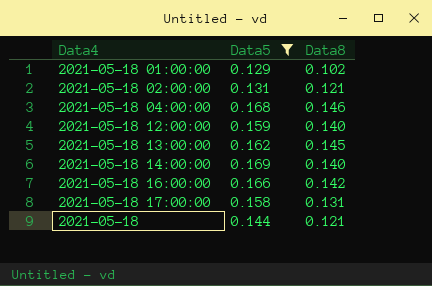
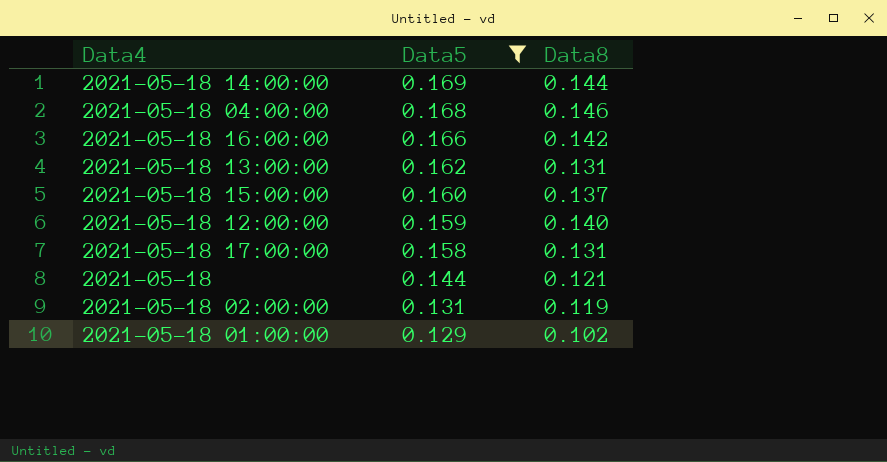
row order: none -> Data5 descending
2021-05-18 14:00:00 | Data8: 0.140 -> 0.144
2021-05-18 13:00:00 | Data8: 0.145 -> 0.131
row 2021-05-18 15:00:00: none -> 0.160 | 0.137
2021-05-18 02:00:00 | Data8: 0.121 -> 0.119

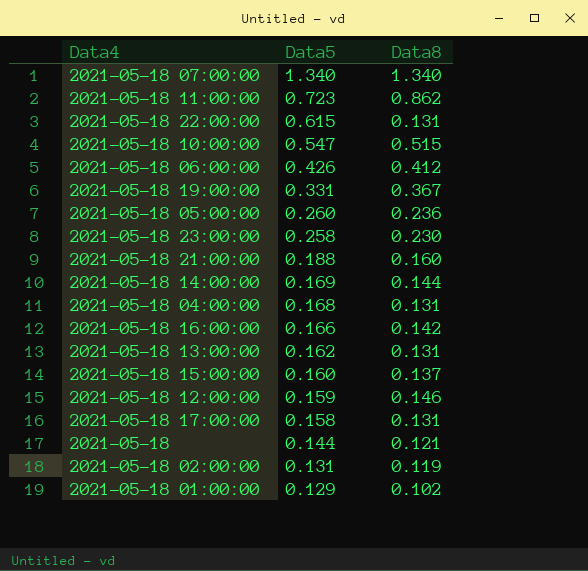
filter: Data5 <= 0.169 -> none
2021-05-18 04:00:00 | Data8: 0.146 -> 0.131
2021-05-18 12:00:00 | Data8: 0.140 -> 0.146

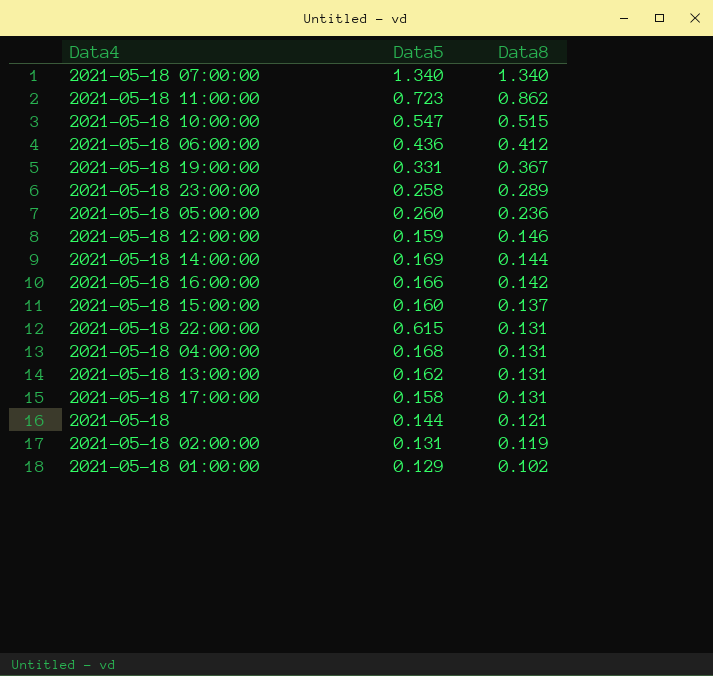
row order: Data5 descending -> Data8 descending
row 2021-05-18 21:00:00: 0.188 | 0.160 -> none
2021-05-18 06:00:00 | Data5: 0.426 -> 0.436
2021-05-18 23:00:00 | Data8: 0.230 -> 0.289

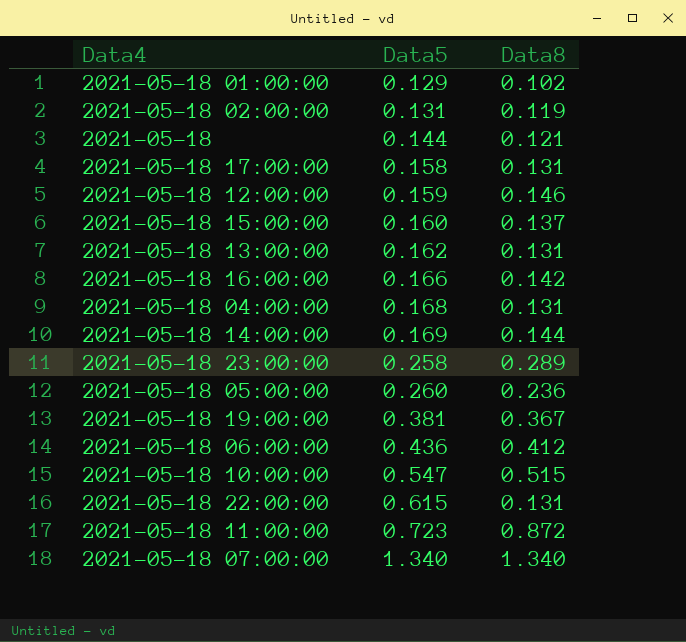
row order: Data8 descending -> Data5 ascending
2021-05-18 19:00:00 | Data5: 0.331 -> 0.381
2021-05-18 11:00:00 | Data8: 0.862 -> 0.872

